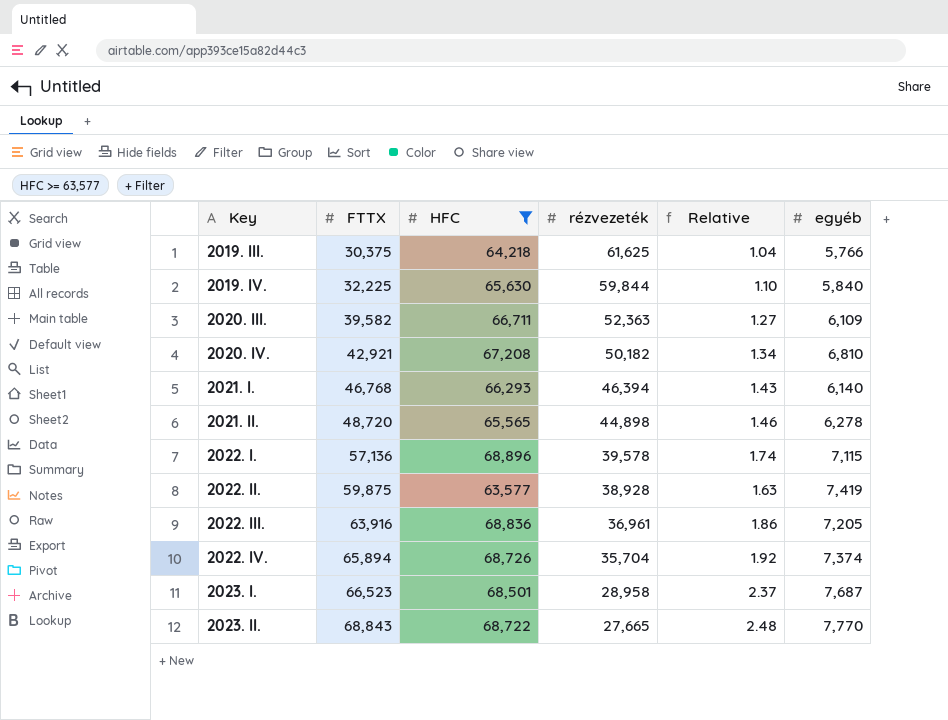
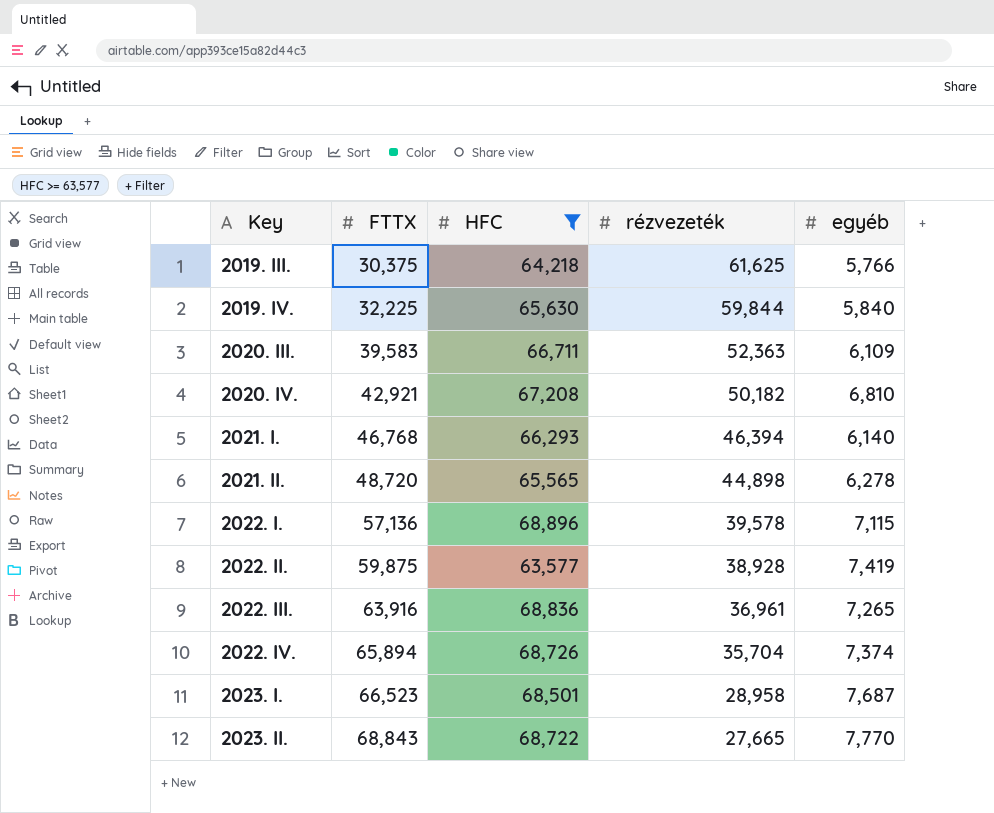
column Relative | formula: [HFC] / [rézvezeték] -> none
2020. III. | FTTX: 39,582 -> 39,583
2022. III. | egyéb: 7,205 -> 7,265

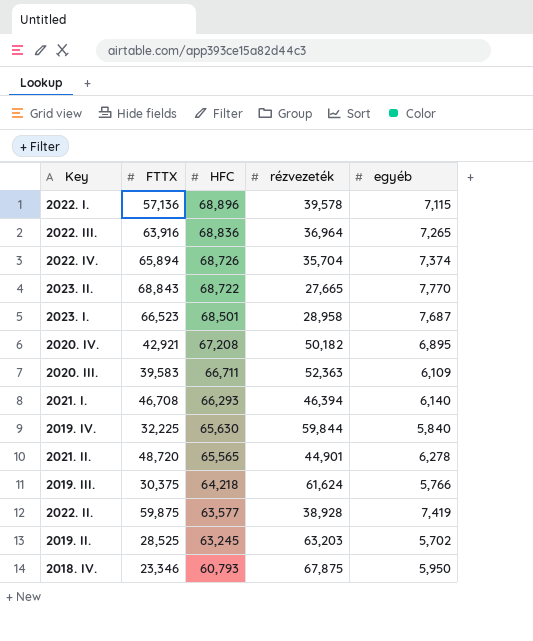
filter: HFC >= 63,577 -> none
row order: Key ascending -> HFC descending
2022. III. | rézvezeték: 36,961 -> 36,964
2020. IV. | egyéb: 6,810 -> 6,895
2021. I. | FTTX: 46,768 -> 46,708
2021. II. | rézvezeték: 44,898 -> 44,901
2019. III. | rézvezeték: 61,625 -> 61,624

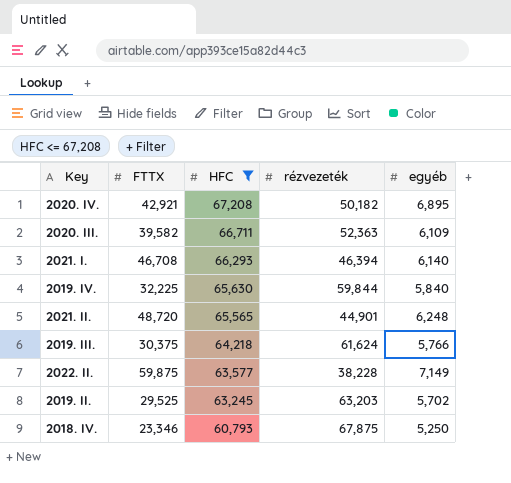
filter: none -> HFC <= 67,208
2020. III. | FTTX: 39,583 -> 39,582
2021. II. | egyéb: 6,278 -> 6,248
2022. II. | rézvezeték: 38,928 -> 38,228
2022. II. | egyéb: 7,419 -> 7,149
2019. II. | FTTX: 28,525 -> 29,525
2018. IV. | egyéb: 5,950 -> 5,250

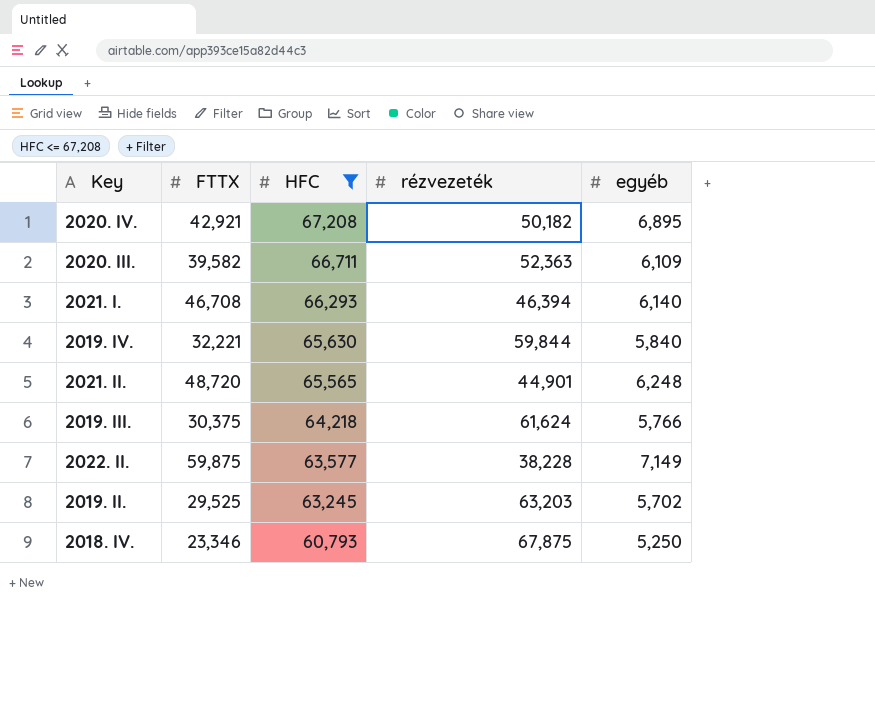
2019. IV. | FTTX: 32,225 -> 32,221

